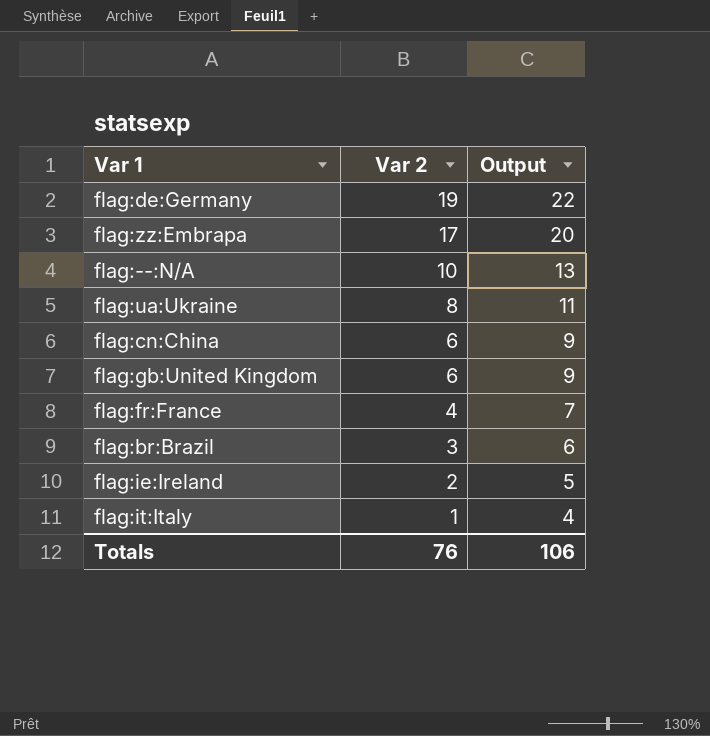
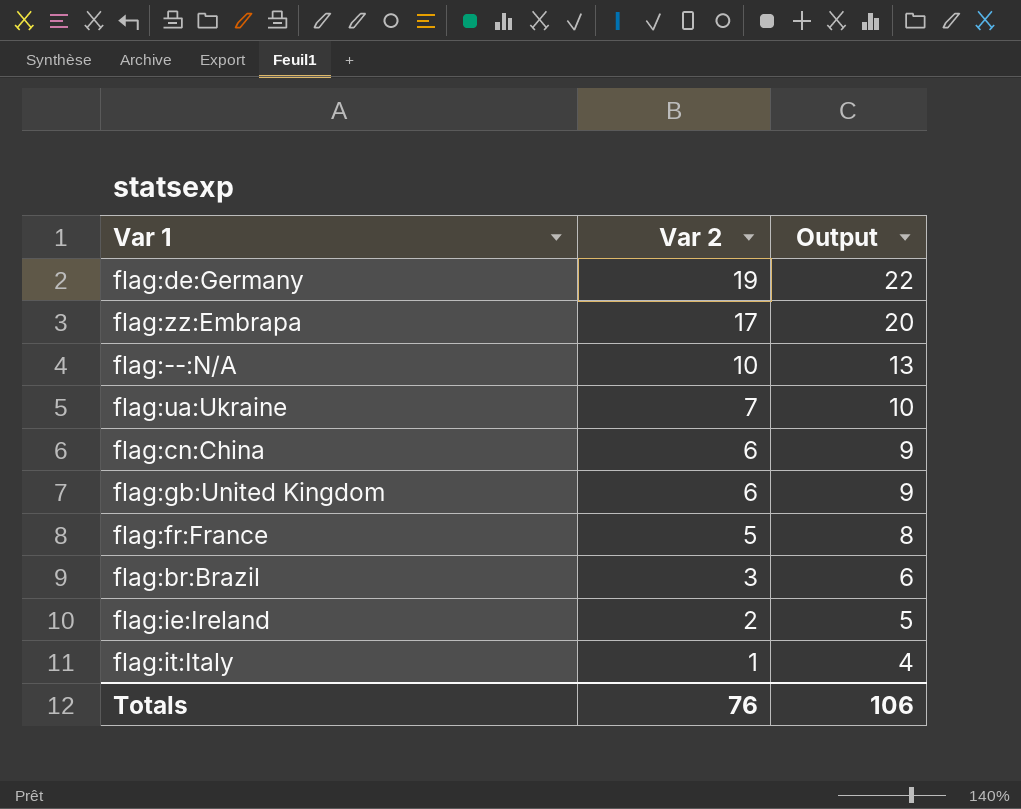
flag:ua:Ukraine | Var 2: 8 -> 7
flag:ua:Ukraine | Output: 11 -> 10
flag:fr:France | Var 2: 4 -> 5
flag:fr:France | Output: 7 -> 8

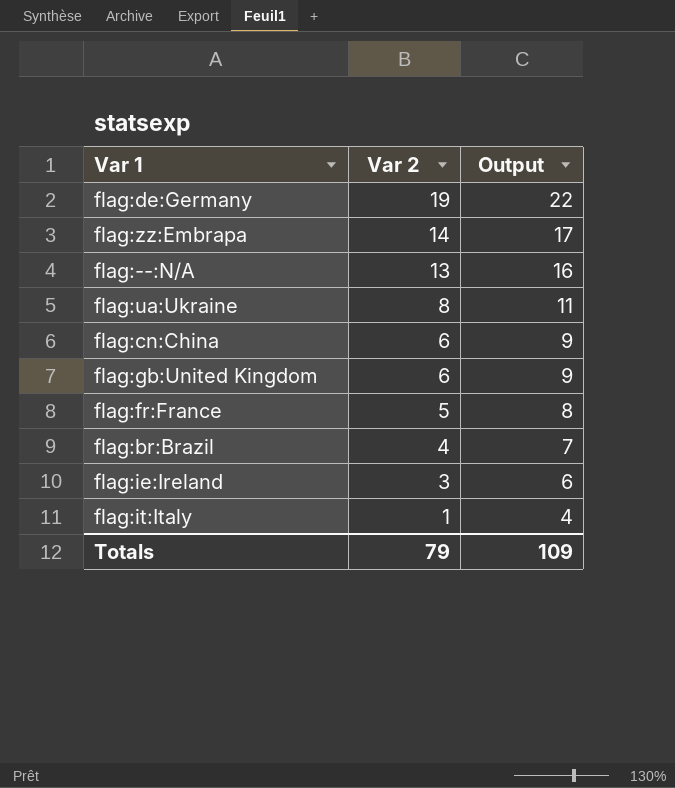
flag:zz:Embrapa | Var 2: 17 -> 14
flag:zz:Embrapa | Output: 20 -> 17
flag:--:N/A | Var 2: 10 -> 13
flag:--:N/A | Output: 13 -> 16
flag:ua:Ukraine | Var 2: 7 -> 8
flag:ua:Ukraine | Output: 10 -> 11
flag:br:Brazil | Var 2: 3 -> 4
flag:br:Brazil | Output: 6 -> 7
flag:ie:Ireland | Var 2: 2 -> 3
flag:ie:Ireland | Output: 5 -> 6
Totals | Var 2: 76 -> 79
Totals | Output: 106 -> 109

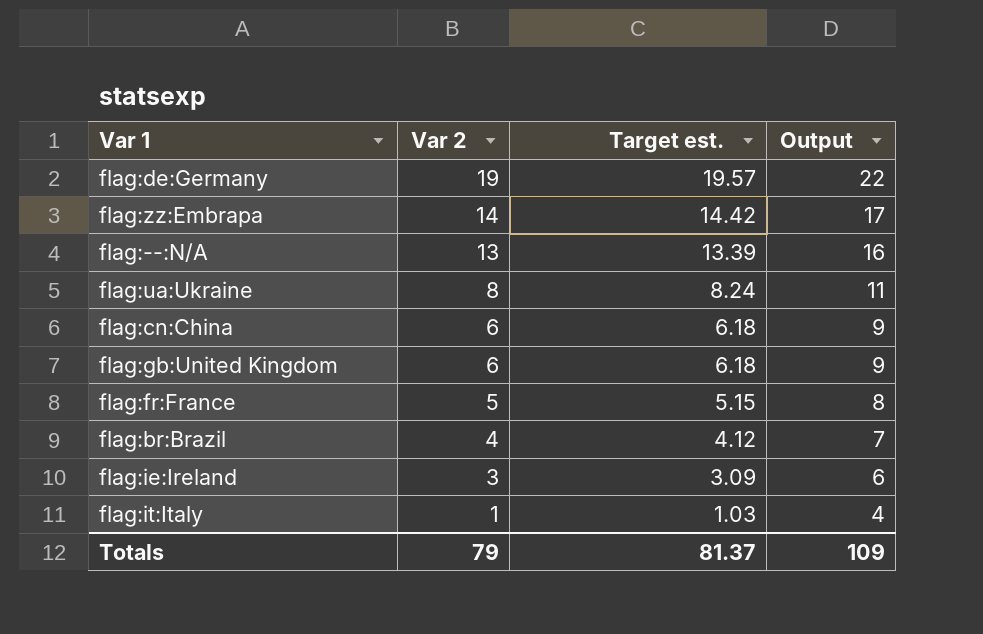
column Target est. | formula: none -> [Var 2] * 1.03

